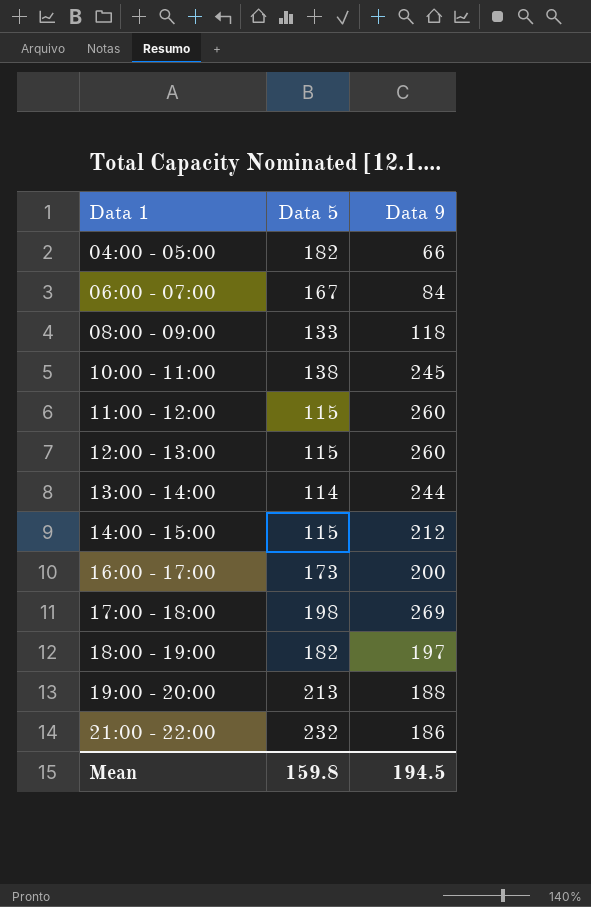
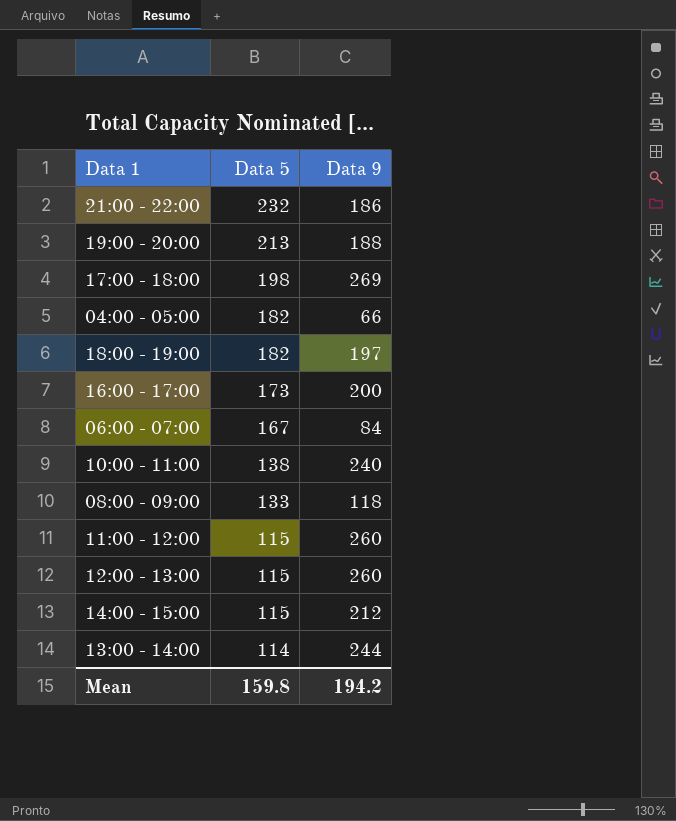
row order: Data 1 ascending -> Data 5 descending
10:00 - 11:00 | Data 9: 245 -> 240
Mean | Data 9: 194.5 -> 194.2

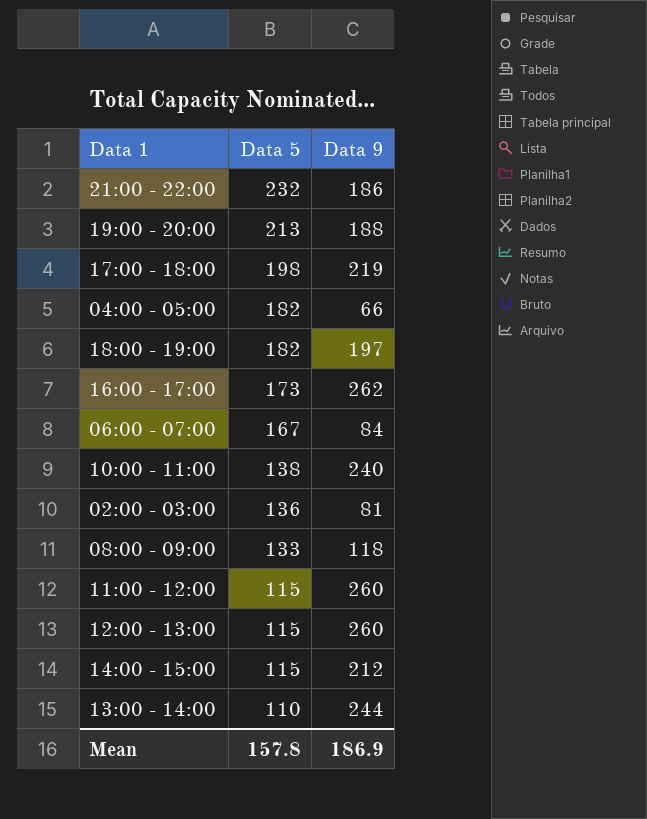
17:00 - 18:00 | Data 9: 269 -> 219
16:00 - 17:00 | Data 9: 200 -> 262
row 02:00 - 03:00: none -> 136 | 81
13:00 - 14:00 | Data 5: 114 -> 110
Mean | Data 5: 159.8 -> 157.8
Mean | Data 9: 194.2 -> 186.9

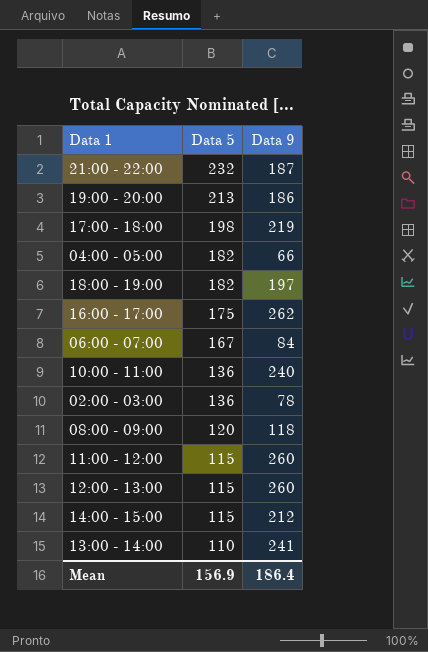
21:00 - 22:00 | Data 9: 186 -> 187
19:00 - 20:00 | Data 9: 188 -> 186
16:00 - 17:00 | Data 5: 173 -> 175
10:00 - 11:00 | Data 5: 138 -> 136
02:00 - 03:00 | Data 9: 81 -> 78
08:00 - 09:00 | Data 5: 133 -> 120
13:00 - 14:00 | Data 9: 244 -> 241
Mean | Data 5: 157.8 -> 156.9
Mean | Data 9: 186.9 -> 186.4

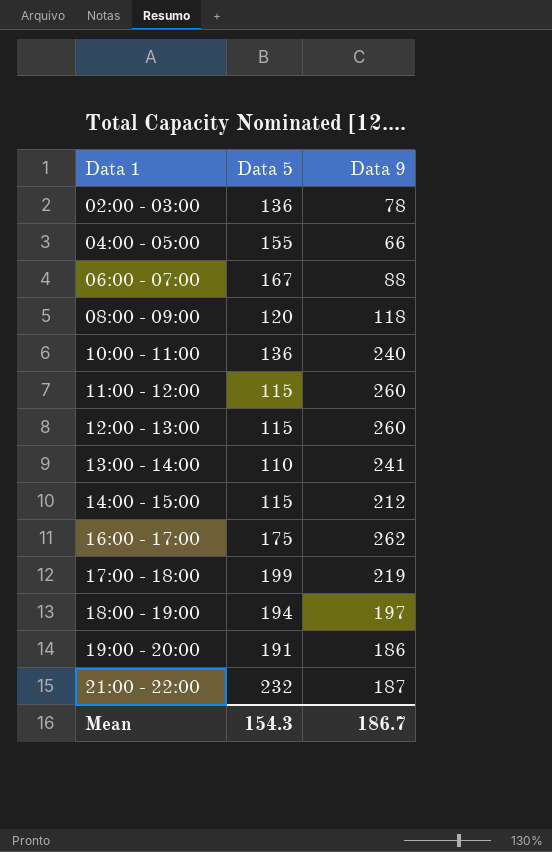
row order: Data 5 descending -> Data 1 ascending
04:00 - 05:00 | Data 5: 182 -> 155
06:00 - 07:00 | Data 9: 84 -> 88
17:00 - 18:00 | Data 5: 198 -> 199
18:00 - 19:00 | Data 5: 182 -> 194
19:00 - 20:00 | Data 5: 213 -> 191
Mean | Data 5: 156.9 -> 154.3
Mean | Data 9: 186.4 -> 186.7

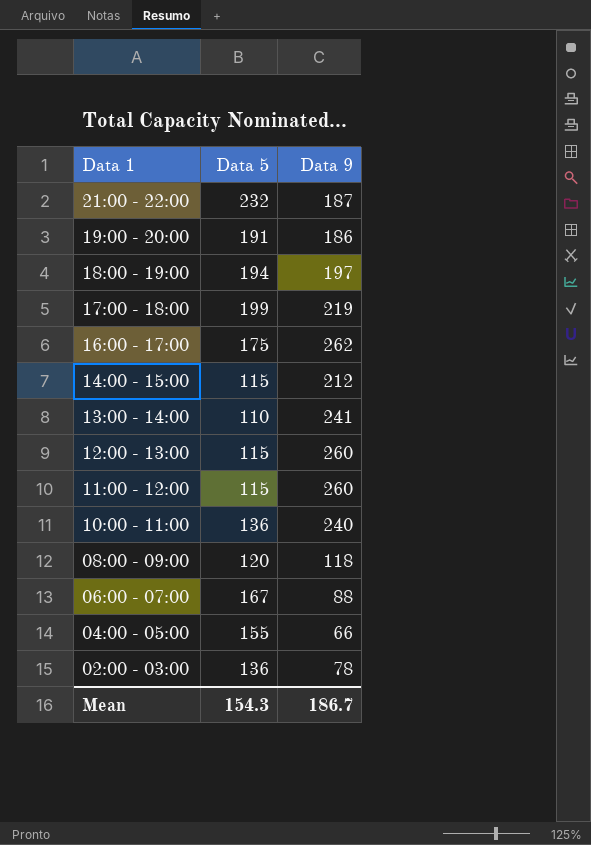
row order: Data 1 ascending -> Data 1 descending

